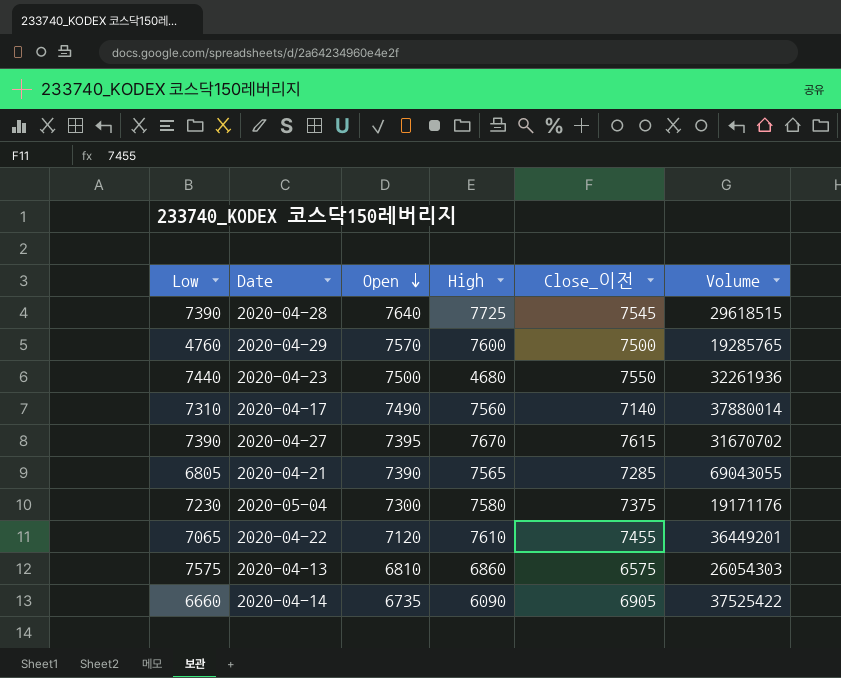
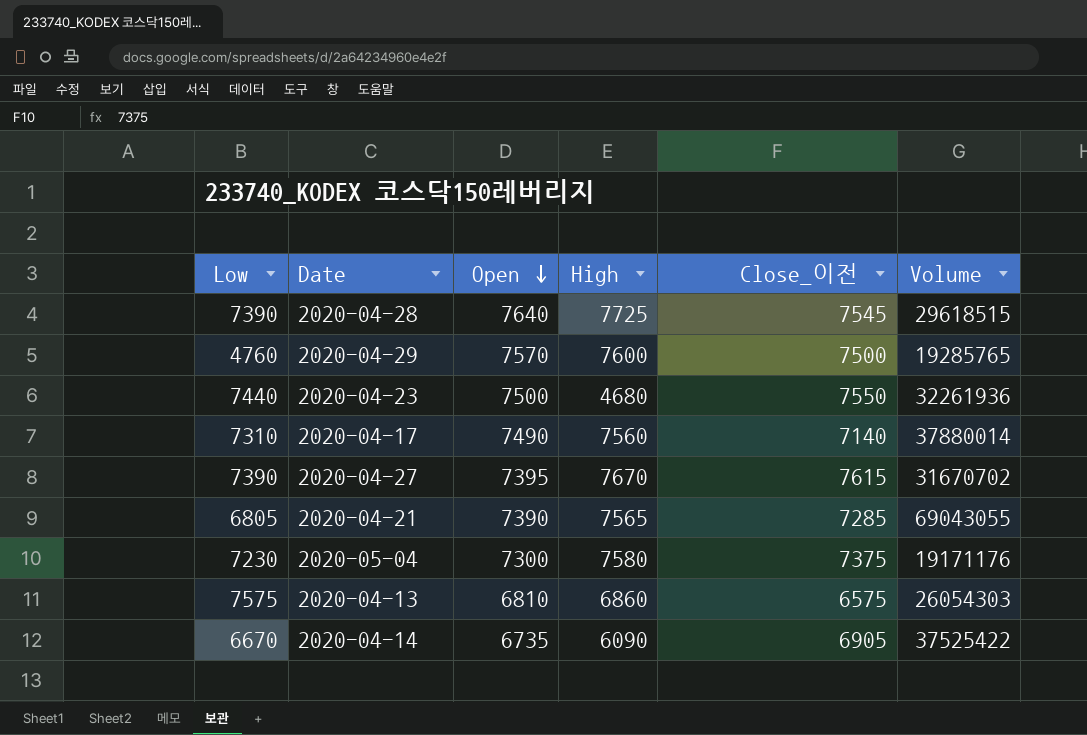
row 2020-04-22: 7065 | 7120 | 7610 | 7455 | 36449201 -> none
2020-04-14 | Low: 6660 -> 6670

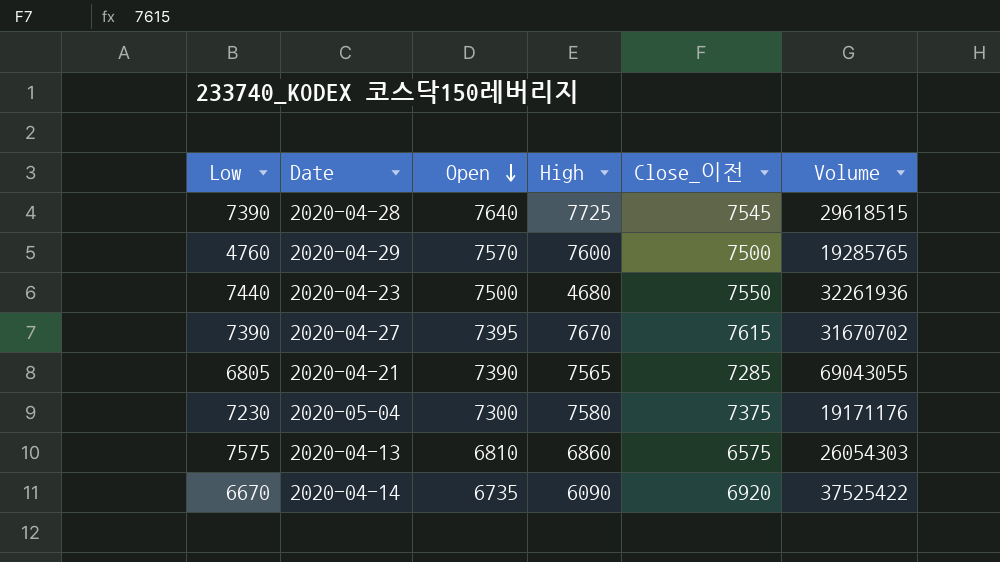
row 2020-04-17: 7310 | 7490 | 7560 | 7140 | 37880014 -> none
2020-04-14 | Close_이전: 6905 -> 6920

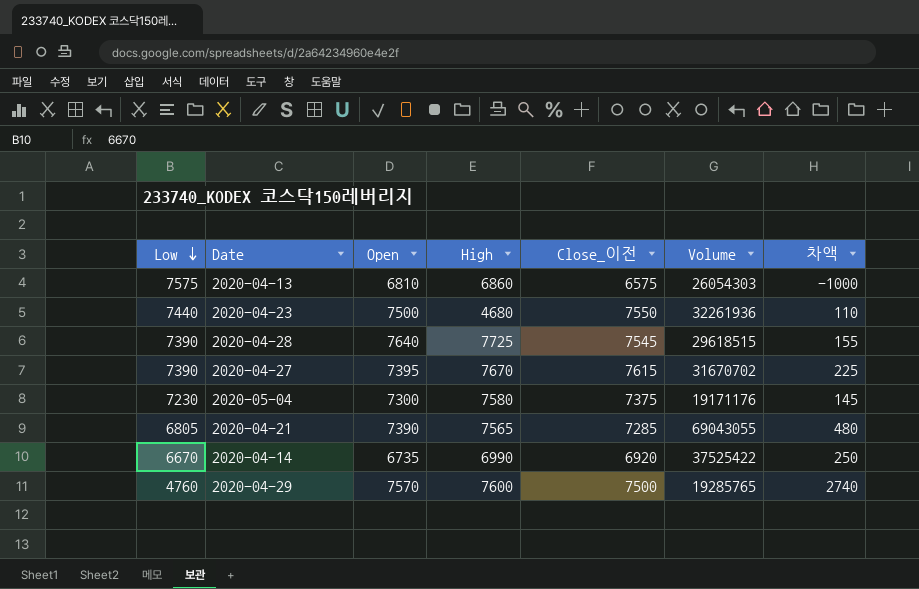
row order: Open descending -> Low descending
column 차액 | formula: none -> [Close_이전] - [Low]
2020-04-14 | High: 6090 -> 6990

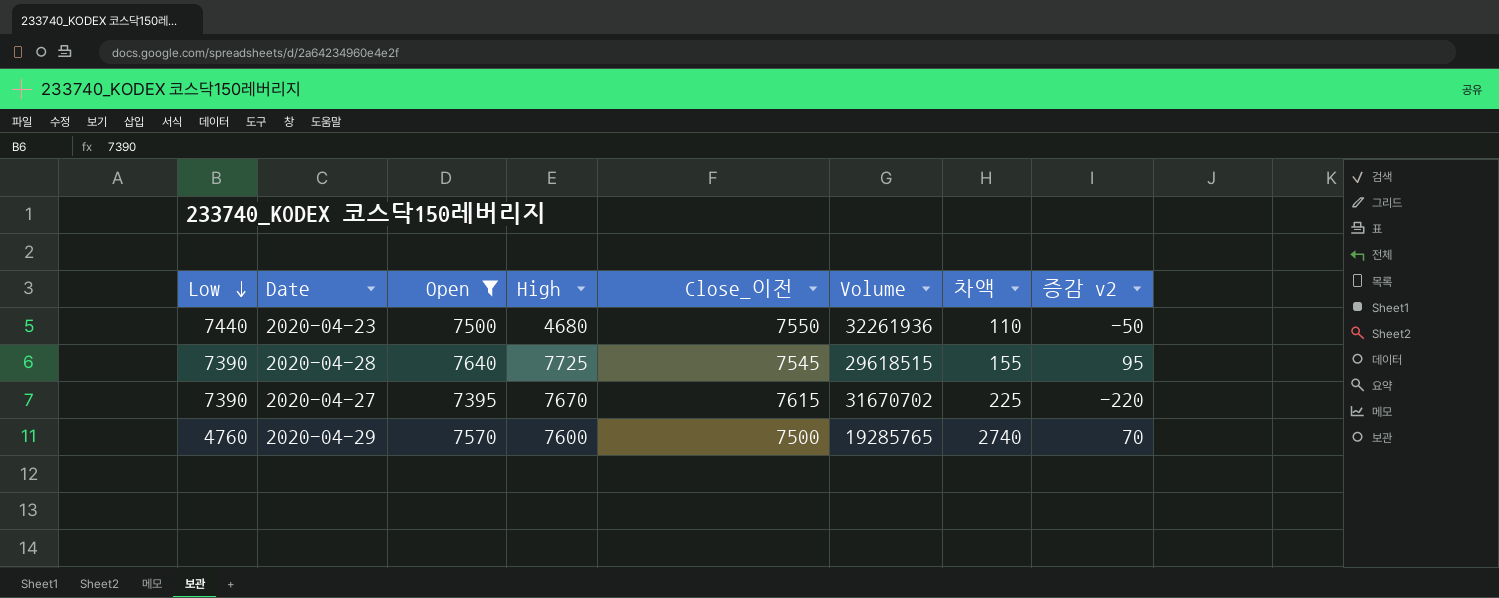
filter: none -> Open >= 7395
column 증감 v2 | formula: none -> [Open] - [Close_이전]

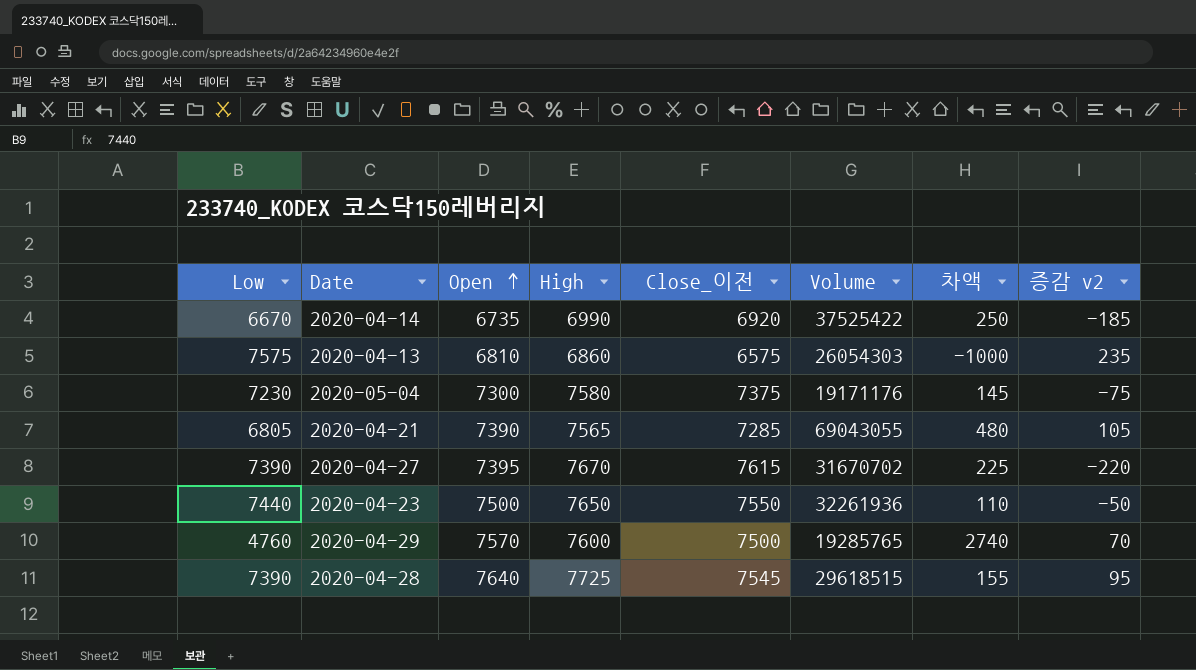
filter: Open >= 7395 -> none
row order: Low descending -> Open ascending
2020-04-23 | High: 4680 -> 7650

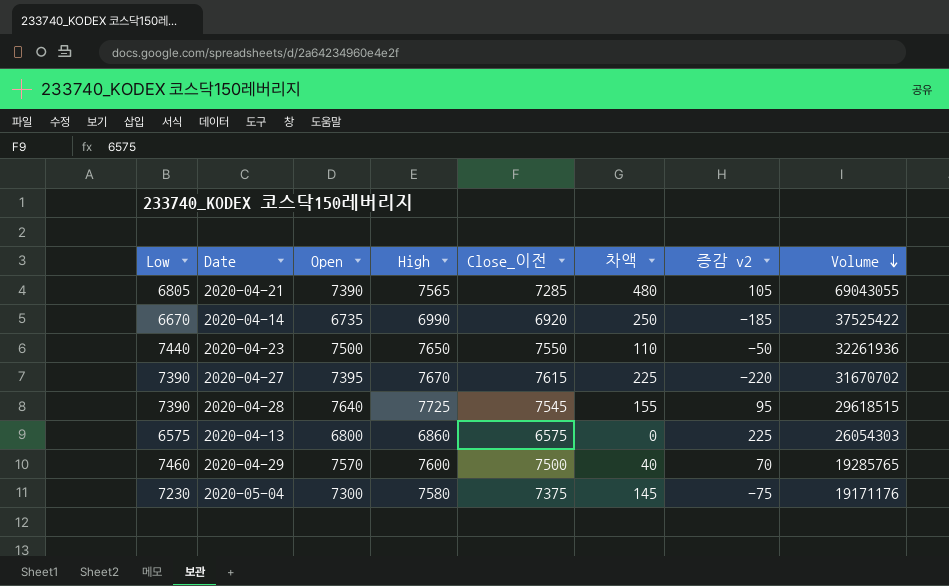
row order: Open ascending -> Volume descending
column Volume | position: 6 -> 8
2020-04-13 | Low: 7575 -> 6575
2020-04-13 | Open: 6810 -> 6800
2020-04-13 | 차액: -1000 -> 0
2020-04-13 | 증감 v2: 235 -> 225
2020-04-29 | Low: 4760 -> 7460
2020-04-29 | 차액: 2740 -> 40

